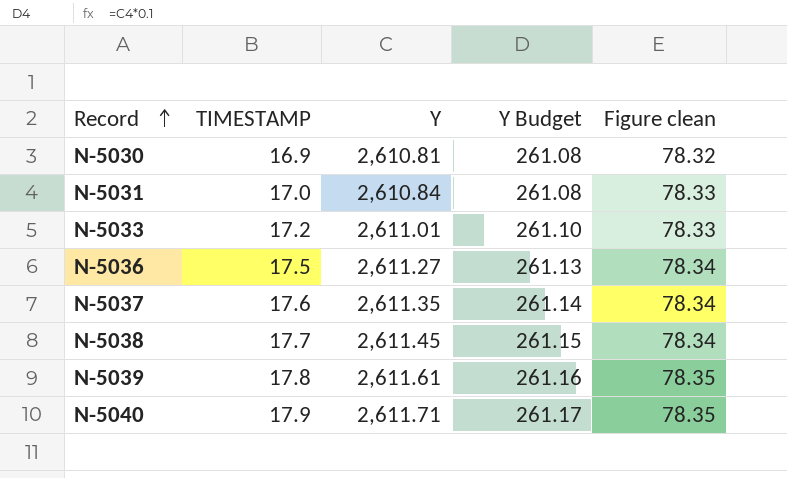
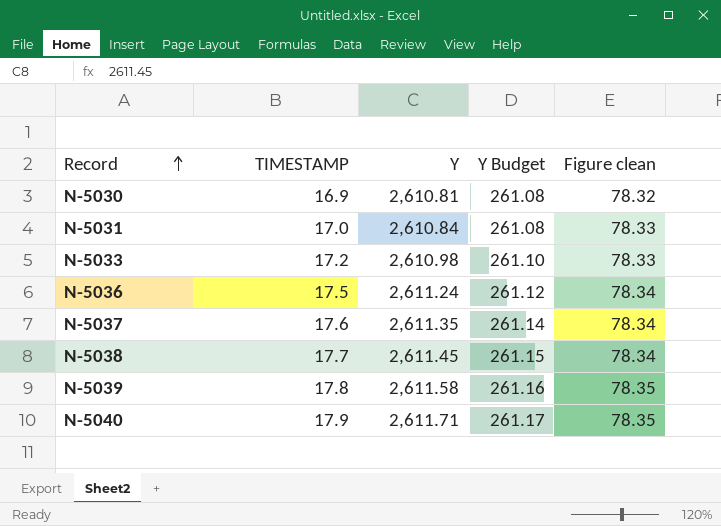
N-5033 | Y: 2,611.01 -> 2,610.98
N-5036 | Y: 2,611.27 -> 2,611.24
N-5036 | Y Budget: 261.13 -> 261.12
N-5039 | Y: 2,611.61 -> 2,611.58

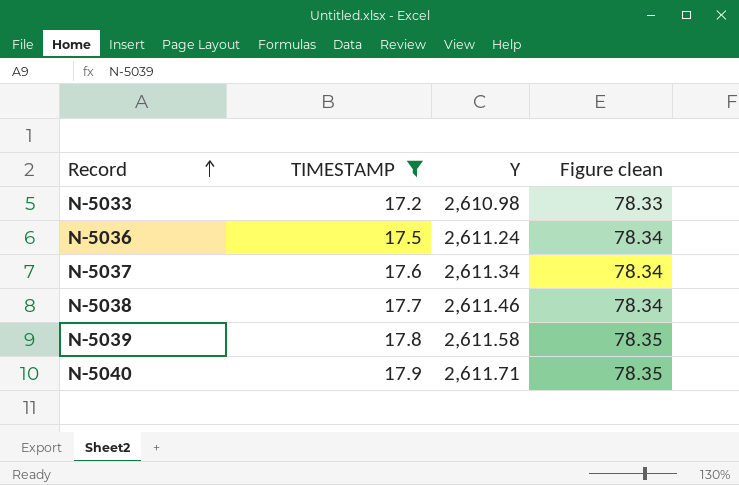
filter: none -> TIMESTAMP >= 17.2
column Y Budget | formula: [Y] * 0.1 -> none
N-5037 | Y: 2,611.35 -> 2,611.34
N-5038 | Y: 2,611.45 -> 2,611.46

